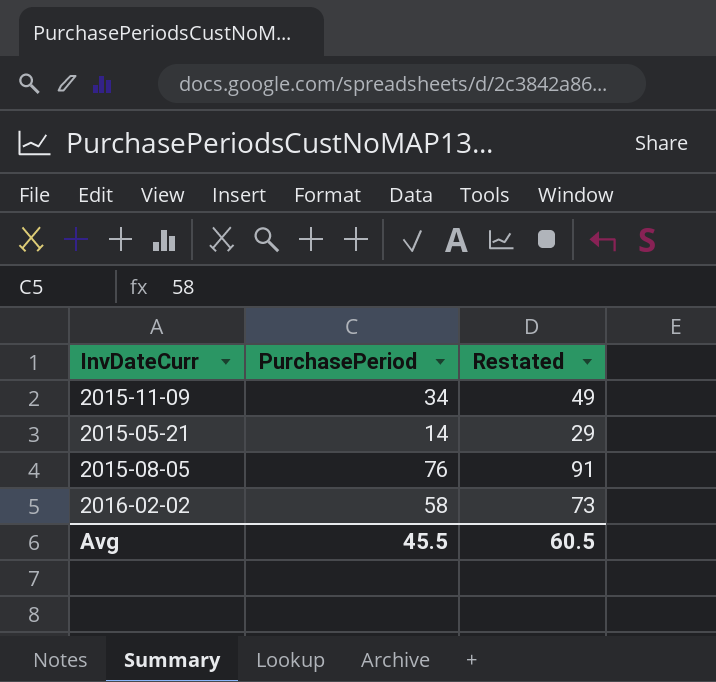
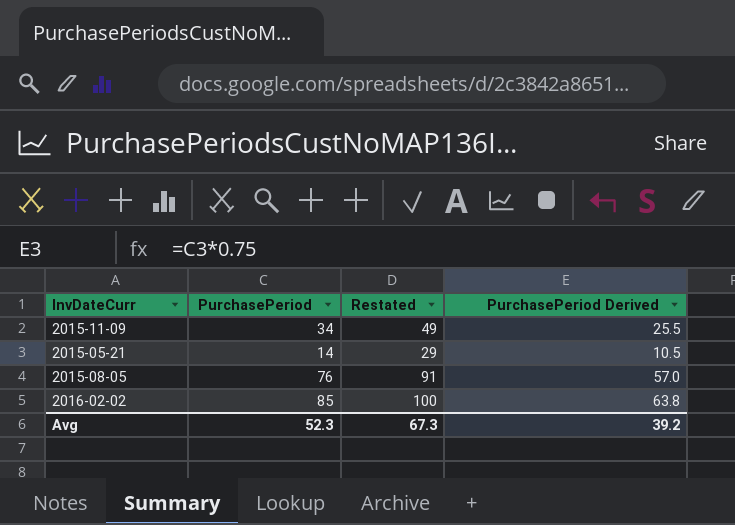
column PurchasePeriod Derived | formula: none -> [PurchasePeriod] * 0.75
2016-02-02 | PurchasePeriod: 58 -> 85
2016-02-02 | Restated: 73 -> 100
Avg | PurchasePeriod: 45.5 -> 52.3
Avg | Restated: 60.5 -> 67.3

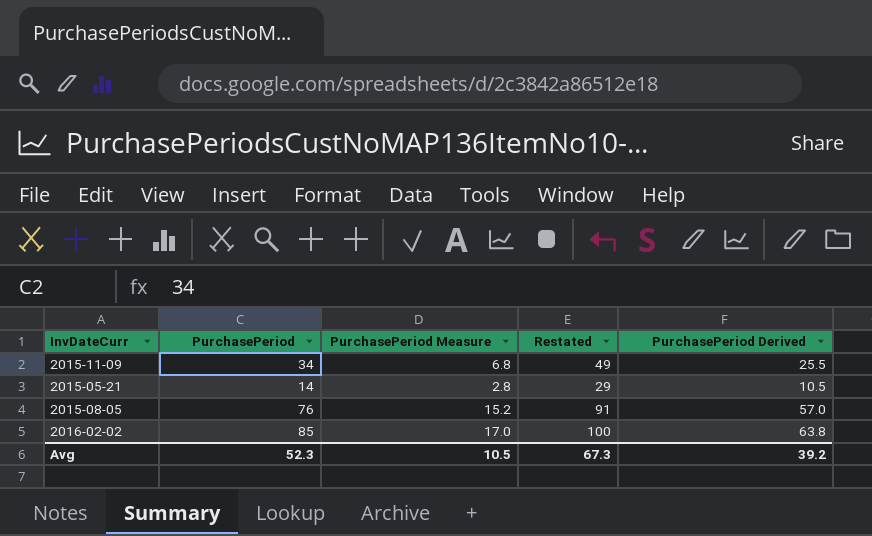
column PurchasePeriod Measure | formula: none -> [PurchasePeriod] * 0.2

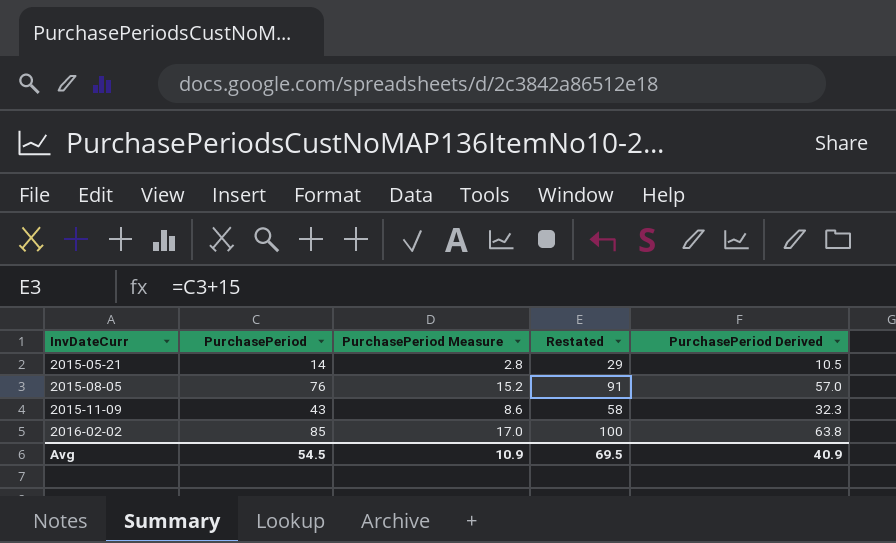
row order: none -> InvDateCurr ascending
2015-11-09 | PurchasePeriod: 34 -> 43
2015-11-09 | PurchasePeriod Measure: 6.8 -> 8.6
2015-11-09 | Restated: 49 -> 58
2015-11-09 | PurchasePeriod Derived: 25.5 -> 32.3
Avg | PurchasePeriod: 52.3 -> 54.5
Avg | PurchasePeriod Measure: 10.5 -> 10.9
Avg | Restated: 67.3 -> 69.5
Avg | PurchasePeriod Derived: 39.2 -> 40.9

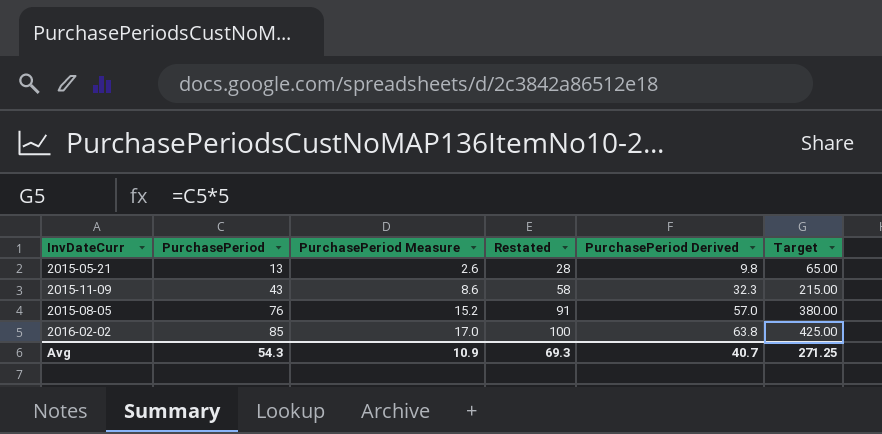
row order: InvDateCurr ascending -> PurchasePeriod ascending
column Target | formula: none -> [PurchasePeriod] * 5
2015-05-21 | PurchasePeriod: 14 -> 13
2015-05-21 | PurchasePeriod Measure: 2.8 -> 2.6
2015-05-21 | Restated: 29 -> 28
2015-05-21 | PurchasePeriod Derived: 10.5 -> 9.8
Avg | PurchasePeriod: 54.5 -> 54.3
Avg | Restated: 69.5 -> 69.3
Avg | PurchasePeriod Derived: 40.9 -> 40.7

